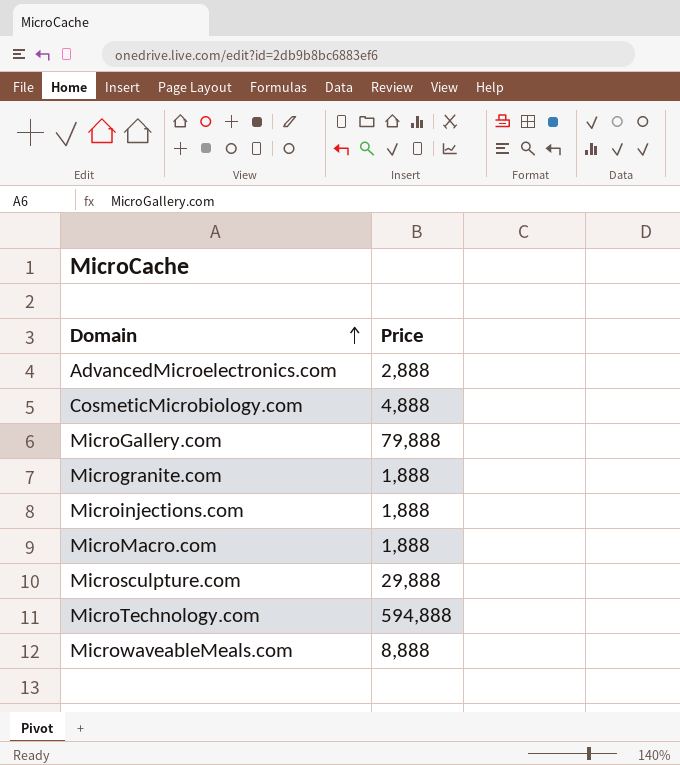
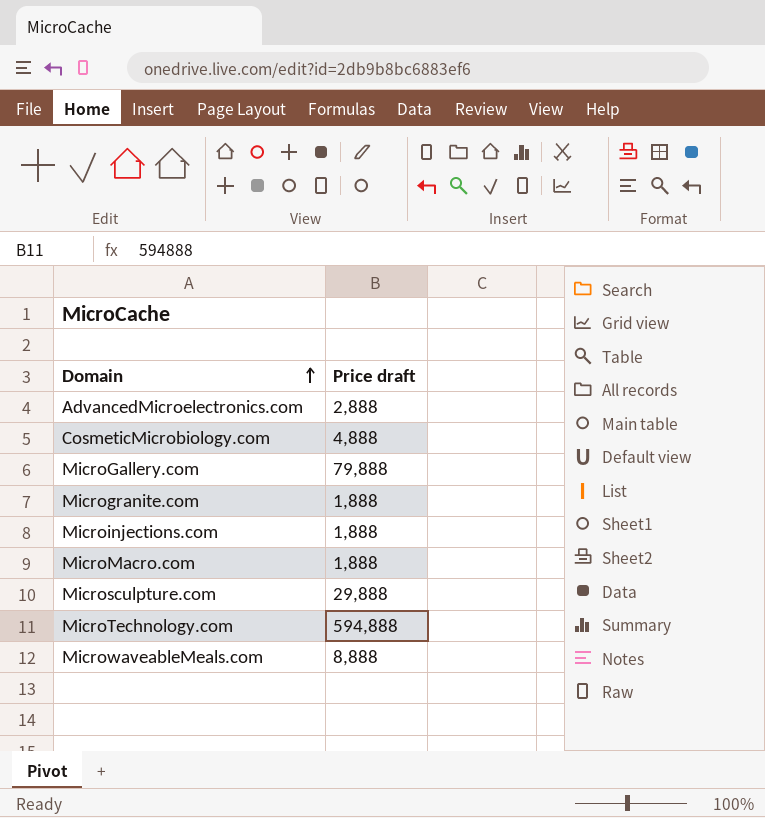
column name: Price -> Price draft

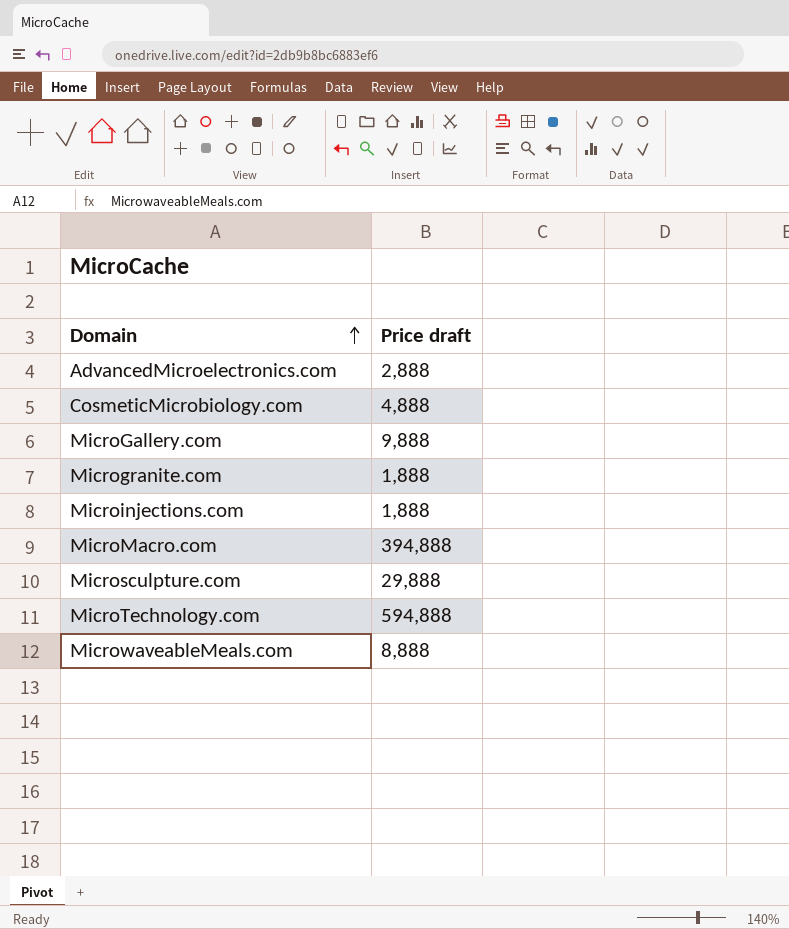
MicroGallery.com | Price draft: 79,888 -> 9,888
MicroMacro.com | Price draft: 1,888 -> 394,888

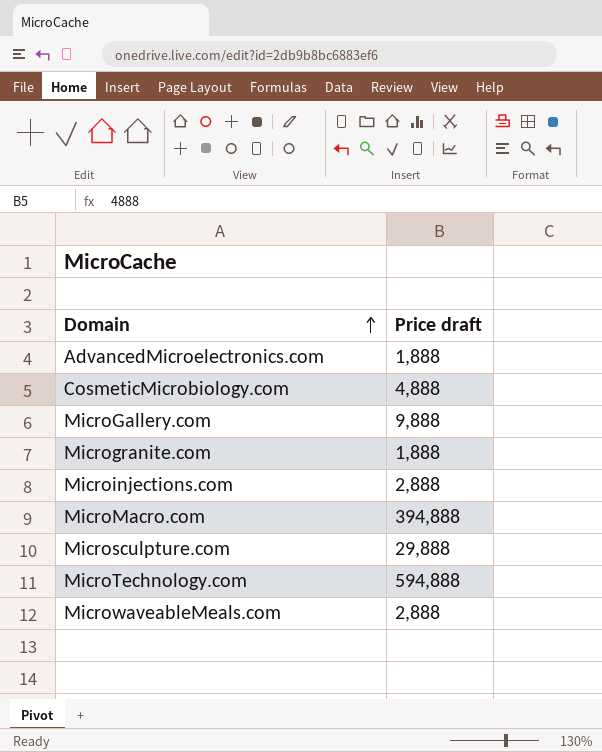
AdvancedMicroelectronics.com | Price draft: 2,888 -> 1,888
Microinjections.com | Price draft: 1,888 -> 2,888
MicrowaveableMeals.com | Price draft: 8,888 -> 2,888

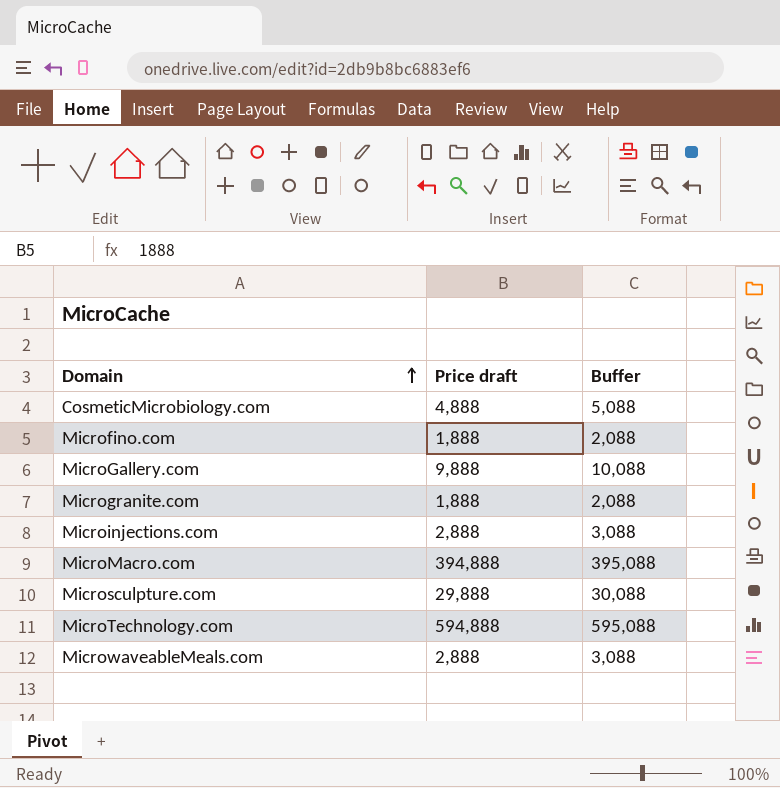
column Buffer | formula: none -> [Price draft] + 200
row AdvancedMicroelectronics.com: 1,888 -> none
row Microfino.com: none -> 1,888 | 2,088

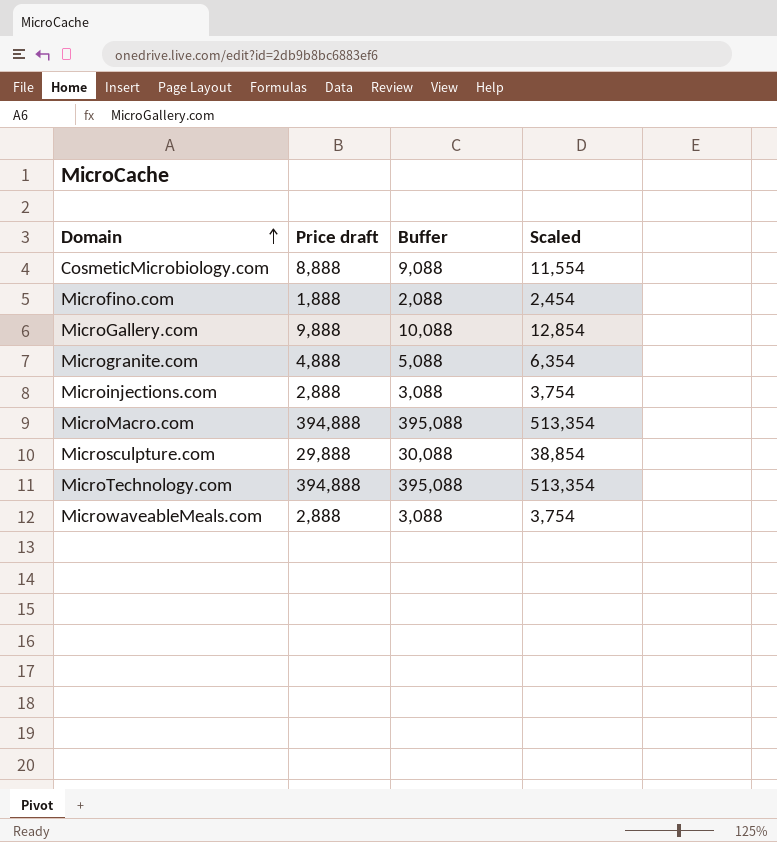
column Scaled | formula: none -> [Price draft] * 1.3
CosmeticMicrobiology.com | Price draft: 4,888 -> 8,888
CosmeticMicrobiology.com | Buffer: 5,088 -> 9,088
Microgranite.com | Price draft: 1,888 -> 4,888
Microgranite.com | Buffer: 2,088 -> 5,088
MicroTechnology.com | Price draft: 594,888 -> 394,888
MicroTechnology.com | Buffer: 595,088 -> 395,088

